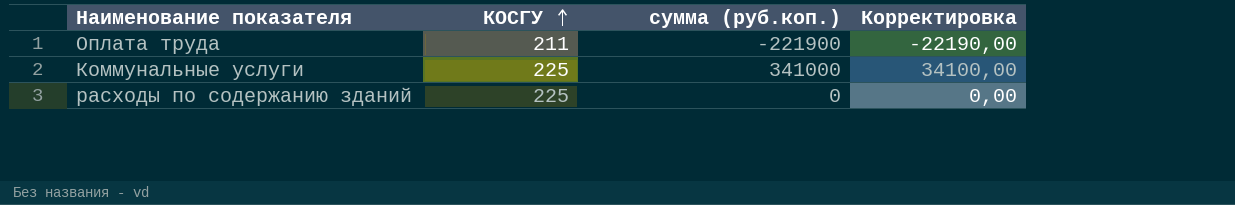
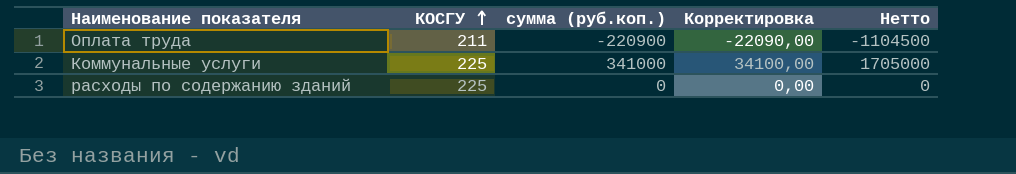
column Нетто | formula: none -> [сумма (руб.коп.)] * 5
Оплата труда | сумма (руб.коп.): -221900 -> -220900
Оплата труда | Корректировка: -22190,00 -> -22090,00

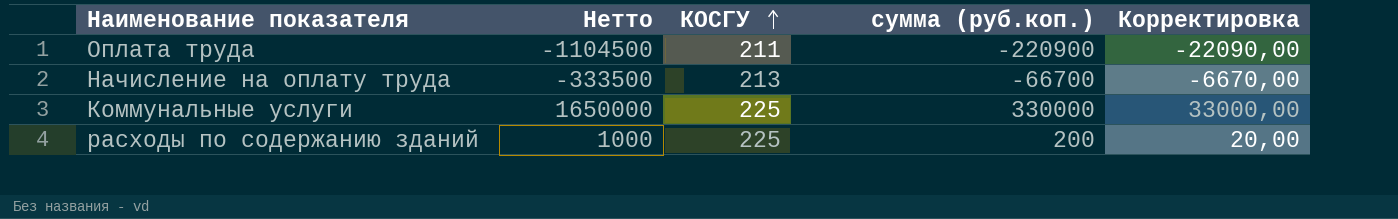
column Нетто | position: 5 -> 2
row Начисление на оплату труда: none -> -333500 | 213 | -66700 | -6670,00
Коммунальные услуги | Нетто: 1705000 -> 1650000
Коммунальные услуги | сумма (руб.коп.): 341000 -> 330000
Коммунальные услуги | Корректировка: 34100,00 -> 33000,00
расходы по содержанию зданий | Нетто: 0 -> 1000
расходы по содержанию зданий | сумма (руб.коп.): 0 -> 200
расходы по содержанию зданий | Корректировка: 0,00 -> 20,00

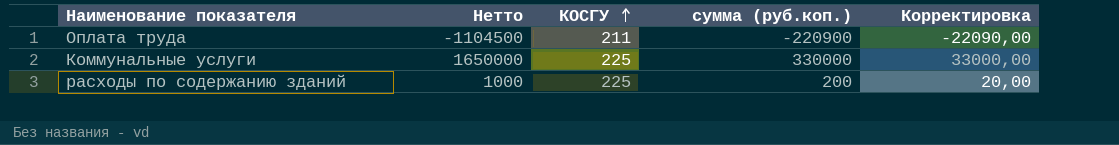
row Начисление на оплату труда: -333500 | 213 | -66700 | -6670,00 -> none

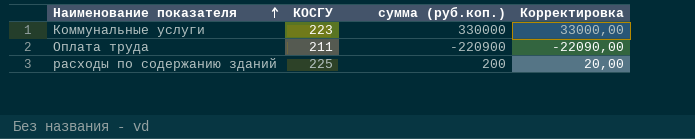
row order: КОСГУ ascending -> Наименование показателя ascending
column Нетто | formula: [сумма (руб.коп.)] * 5 -> none
Коммунальные услуги | КОСГУ: 225 -> 223

